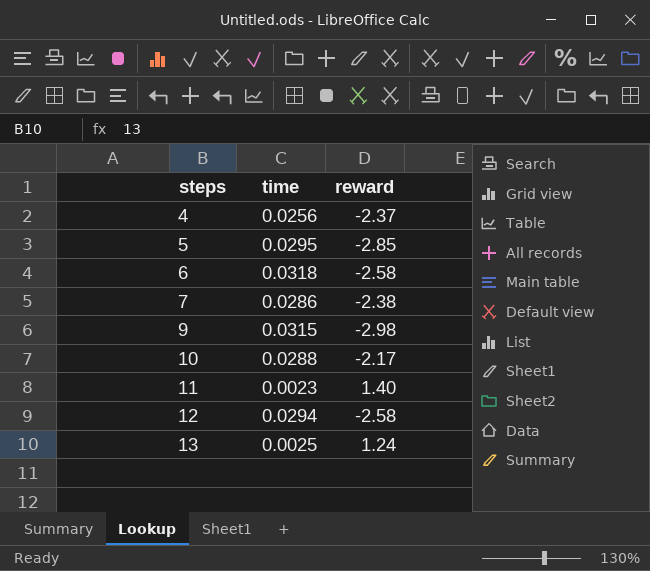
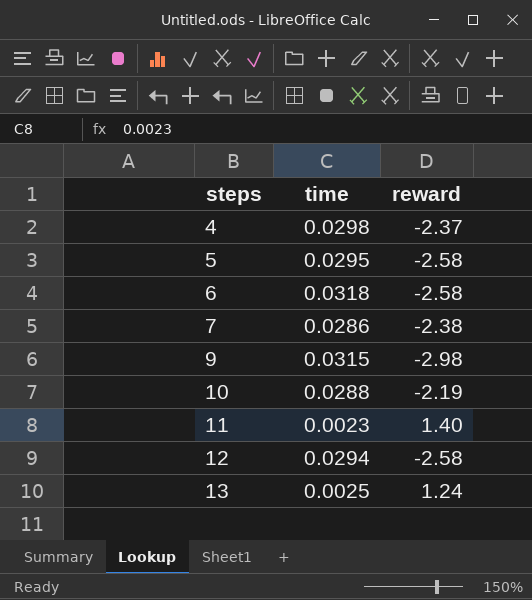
4 | time: 0.0256 -> 0.0298
5 | reward: -2.85 -> -2.58
10 | reward: -2.17 -> -2.19

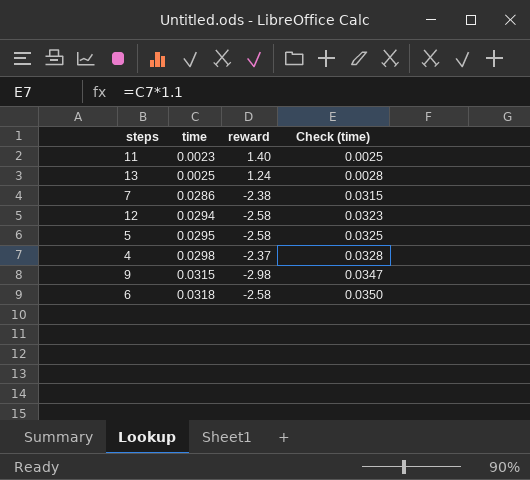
row order: steps ascending -> time ascending
column Check (time) | formula: none -> [time] * 1.1
row 10: 0.0288 | -2.19 -> none

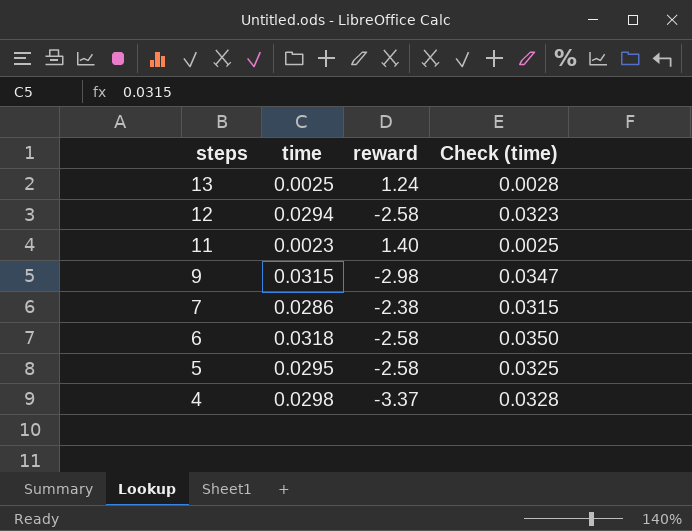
row order: time ascending -> steps descending
4 | reward: -2.37 -> -3.37

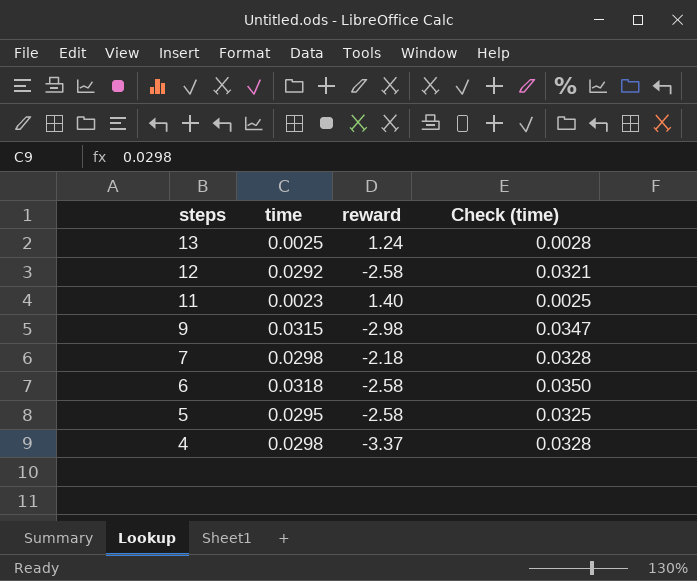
12 | time: 0.0294 -> 0.0292
12 | Check (time): 0.0323 -> 0.0321
7 | time: 0.0286 -> 0.0298
7 | reward: -2.38 -> -2.18
7 | Check (time): 0.0315 -> 0.0328

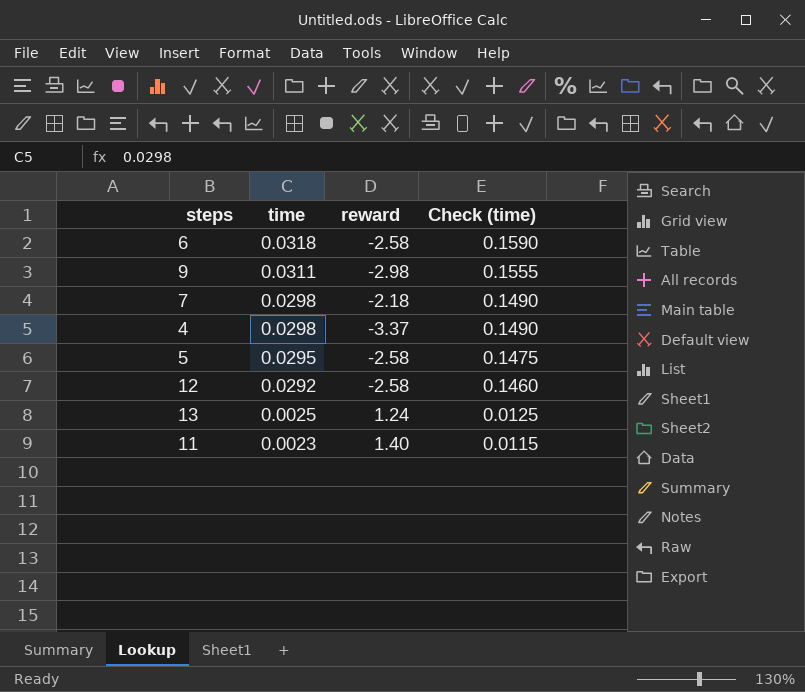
row order: steps descending -> time descending
column Check (time) | formula: [time] * 1.1 -> [time] * 5
9 | time: 0.0315 -> 0.0311

